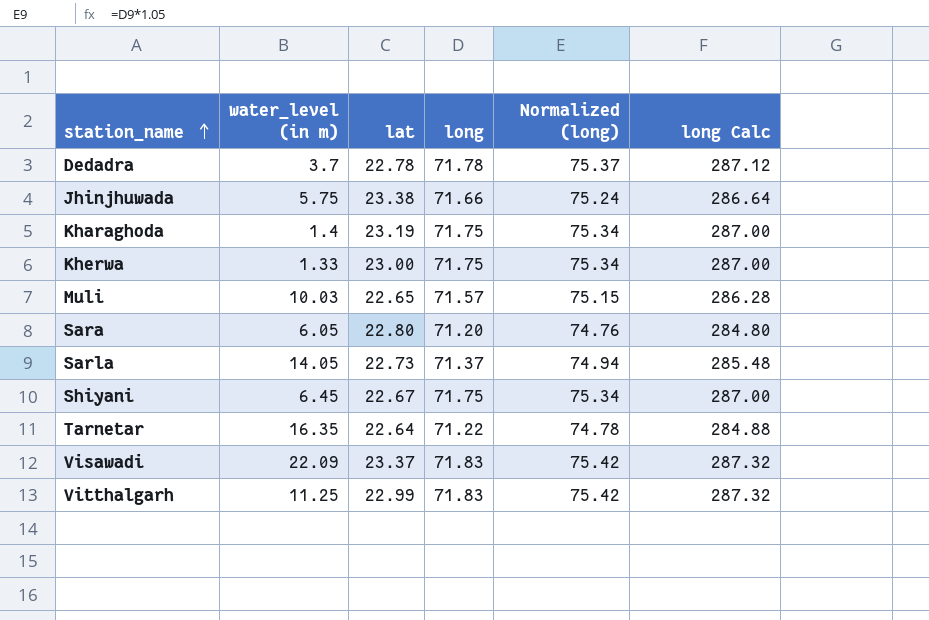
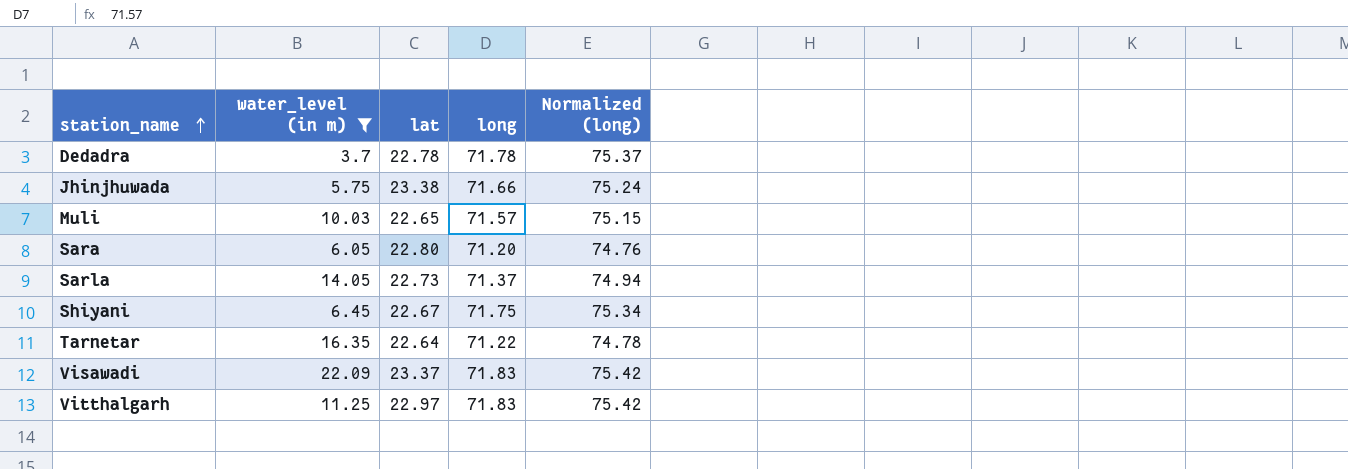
filter: none -> water_level (in m) >= 3.7
column long Calc | formula: [long] * 4 -> none
Vitthalgarh | lat: 22.99 -> 22.97

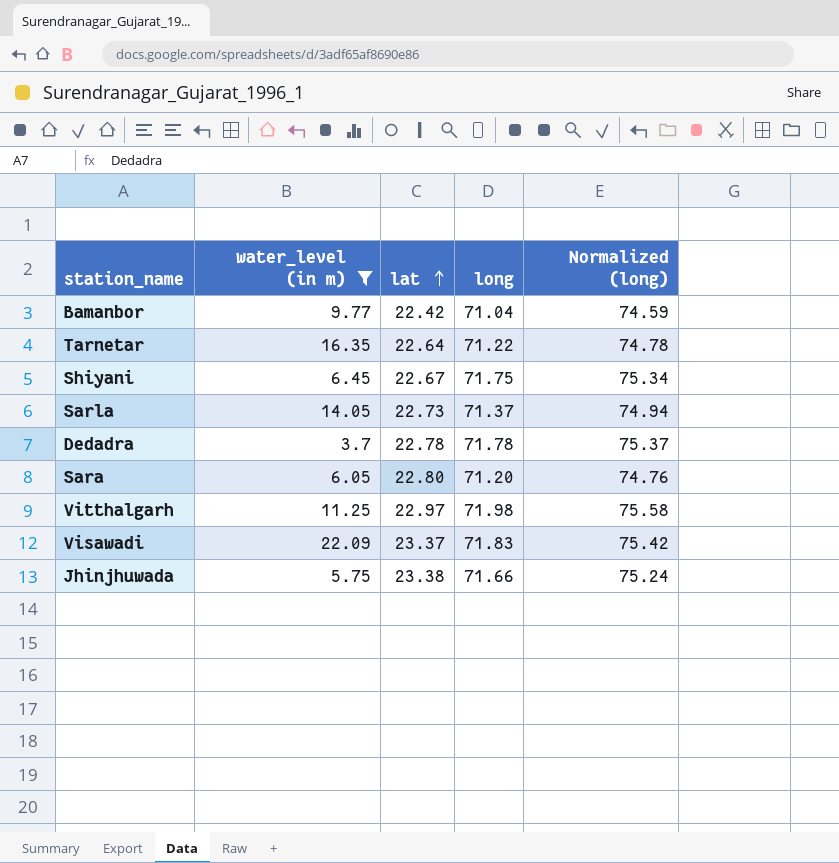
row order: station_name ascending -> lat ascending
row Muli: 10.03 | 22.65 | 71.57 | 75.15 -> none
row Bamanbor: none -> 9.77 | 22.42 | 71.04 | 74.59
Vitthalgarh | long: 71.83 -> 71.98
Vitthalgarh | Normalized (long): 75.42 -> 75.58

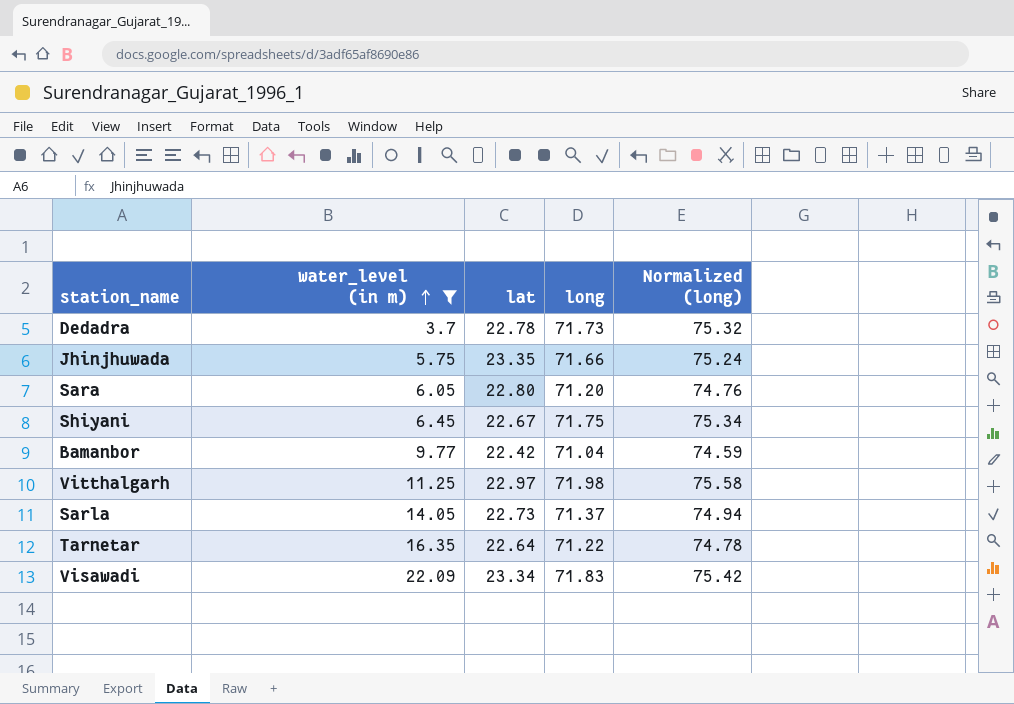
row order: lat ascending -> water_level (in m) ascending
Dedadra | long: 71.78 -> 71.73
Dedadra | Normalized (long): 75.37 -> 75.32
Jhinjhuwada | lat: 23.38 -> 23.35
Visawadi | lat: 23.37 -> 23.34

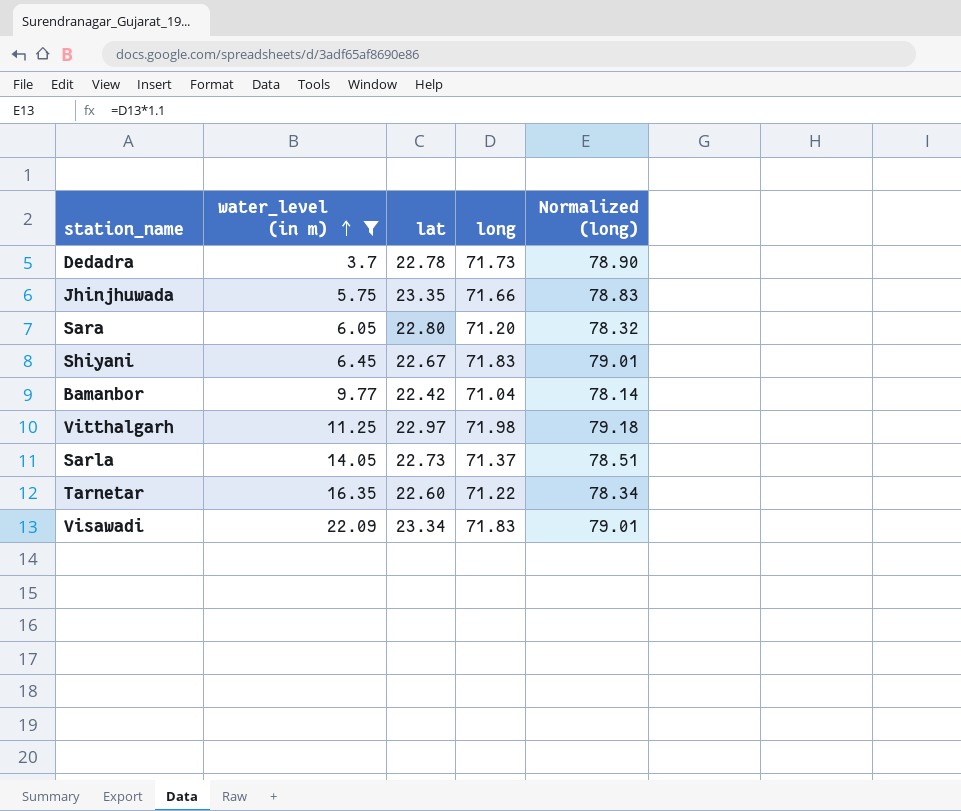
column Normalized (long) | formula: [long] * 1.05 -> [long] * 1.1
Shiyani | long: 71.75 -> 71.83
Tarnetar | lat: 22.64 -> 22.60

